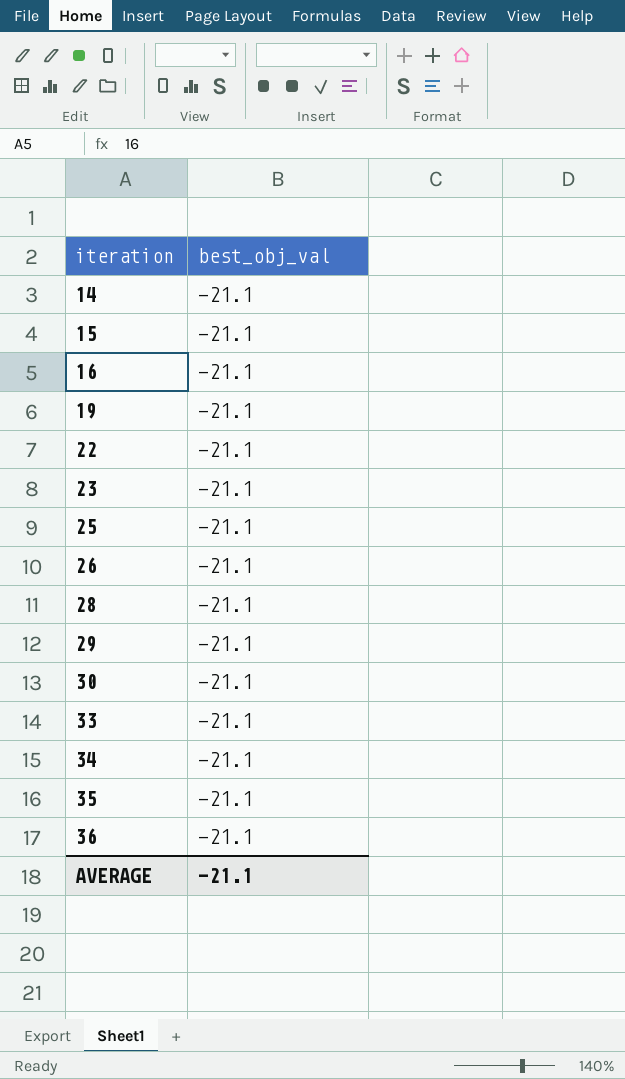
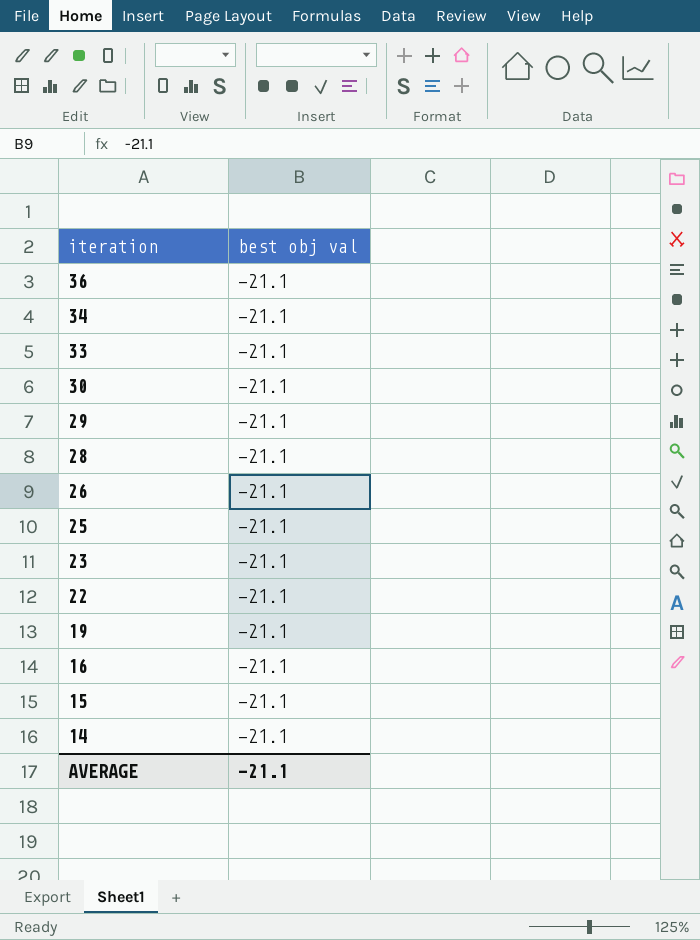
row order: iteration ascending -> iteration descending
column name: best_obj_val -> best obj val
row 35: -21.1 -> none

